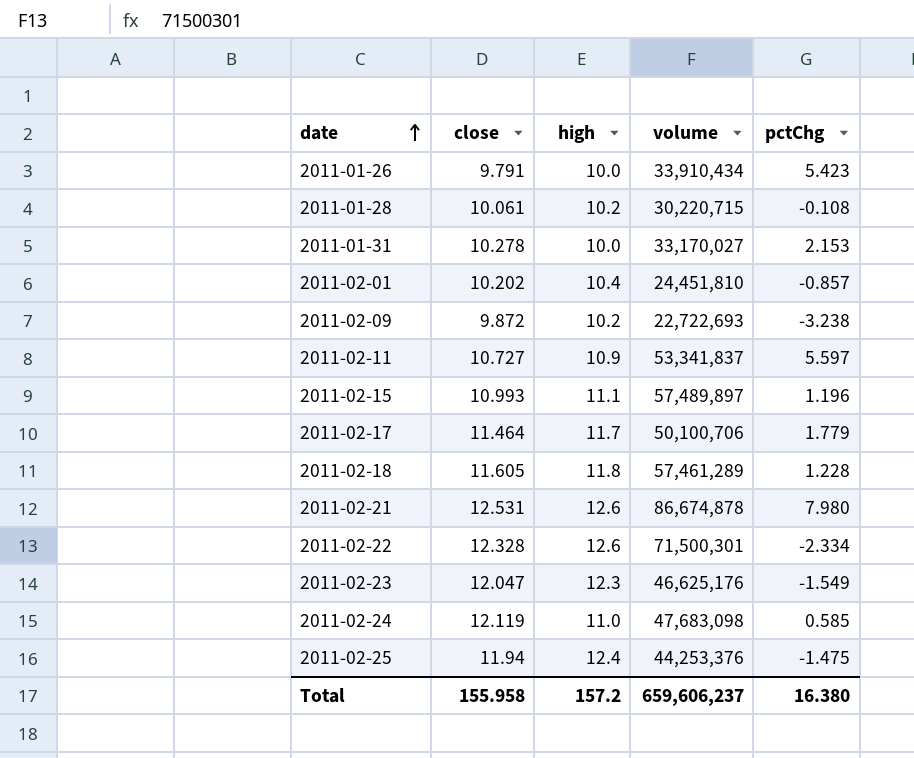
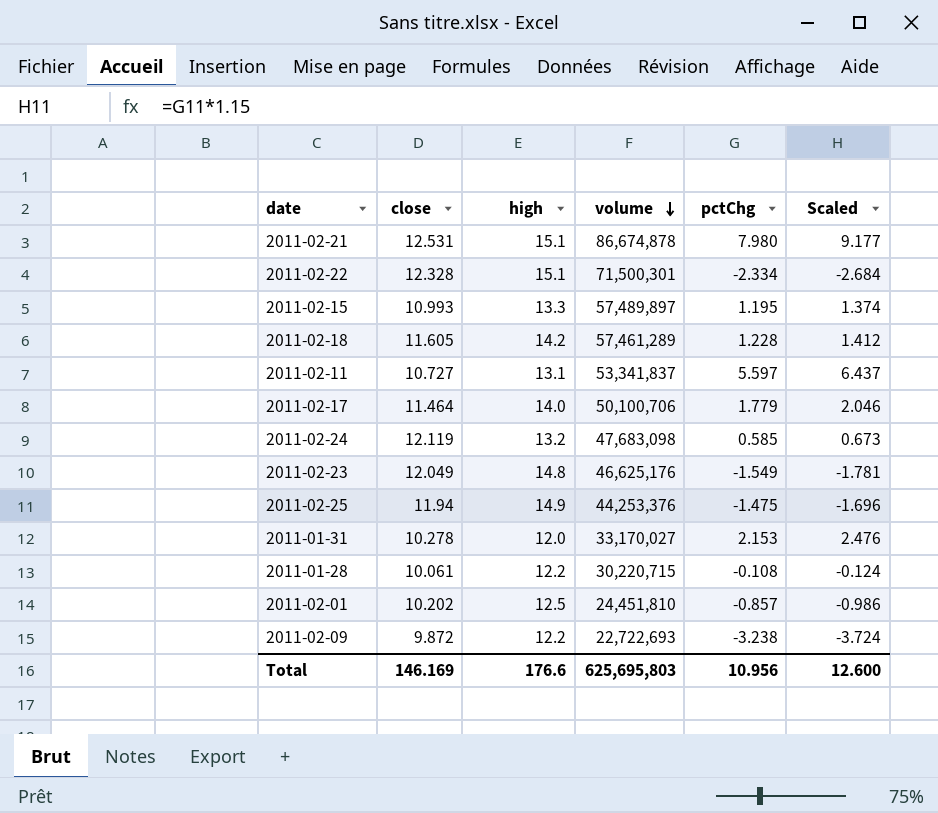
row order: date ascending -> volume descending
column Scaled | formula: none -> [pctChg] * 1.15
row 2011-01-26: 9.791 | 10.0 | 33,910,434 | 5.423 -> none
2011-02-21 | high: 12.6 -> 15.1
2011-02-22 | high: 12.6 -> 15.1
2011-02-15 | high: 11.1 -> 13.3
2011-02-15 | pctChg: 1.196 -> 1.195
2011-02-18 | high: 11.8 -> 14.2
2011-02-11 | high: 10.9 -> 13.1
2011-02-17 | high: 11.7 -> 14.0
2011-02-24 | high: 11.0 -> 13.2
2011-02-23 | close: 12.047 -> 12.049
2011-02-23 | high: 12.3 -> 14.8
2011-02-25 | high: 12.4 -> 14.9
2011-01-31 | high: 10.0 -> 12.0
2011-01-28 | high: 10.2 -> 12.2
2011-02-01 | high: 10.4 -> 12.5
2011-02-09 | high: 10.2 -> 12.2
Total | close: 155.958 -> 146.169
Total | high: 157.2 -> 176.6
Total | volume: 659,606,237 -> 625,695,803
Total | pctChg: 16.380 -> 10.956

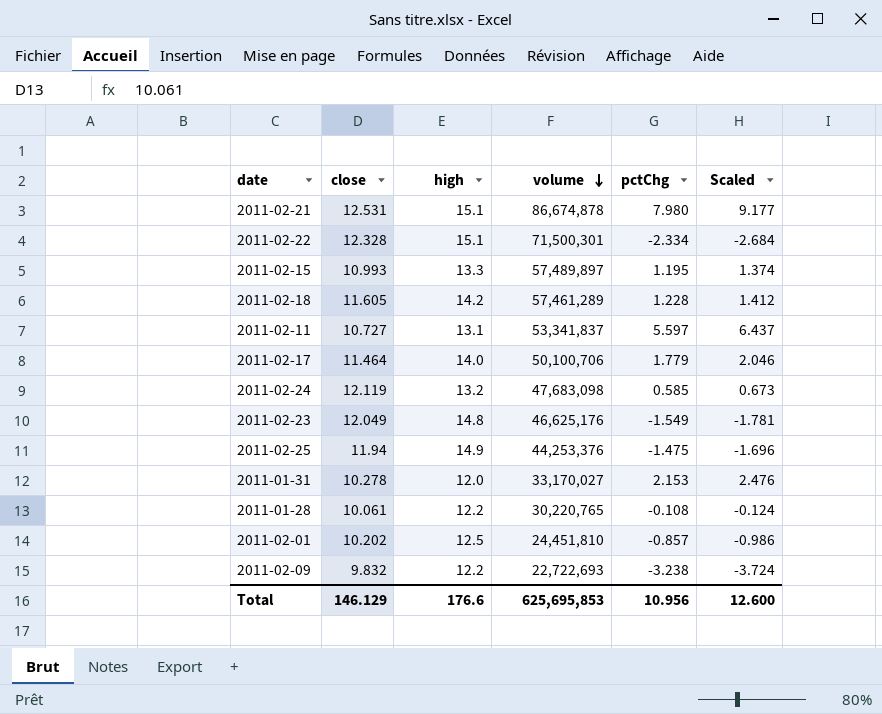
2011-01-28 | volume: 30,220,715 -> 30,220,765
2011-02-09 | close: 9.872 -> 9.832
Total | close: 146.169 -> 146.129
Total | volume: 625,695,803 -> 625,695,853

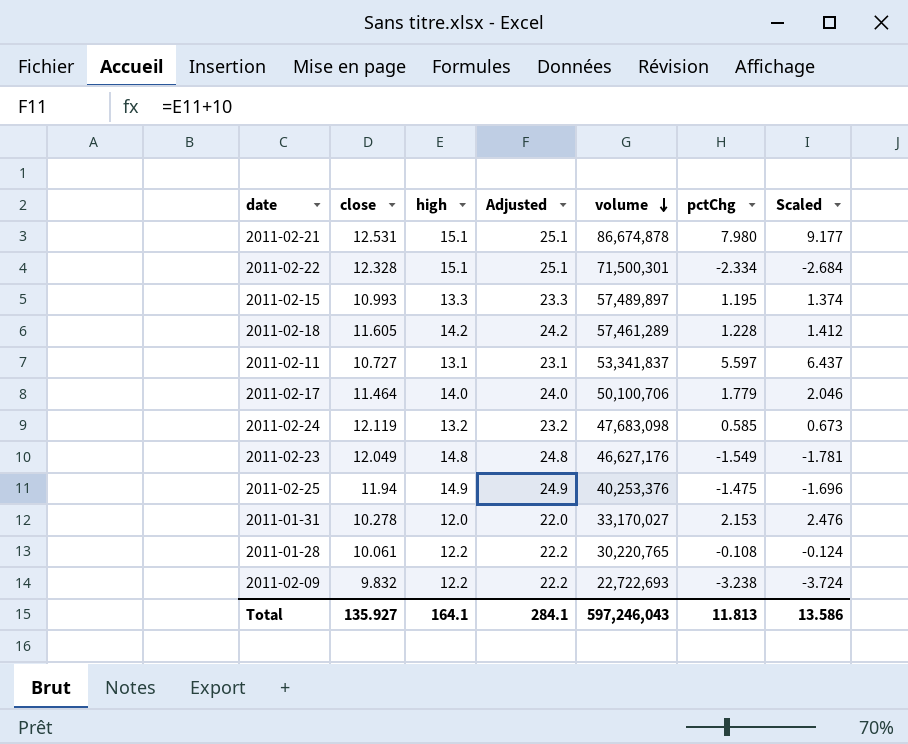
column Adjusted | formula: none -> [high] + 10
row 2011-02-01: 10.202 | 12.5 | 24,451,810 | -0.857 | -0.986 -> none
2011-02-23 | volume: 46,625,176 -> 46,627,176
2011-02-25 | volume: 44,253,376 -> 40,253,376
Total | close: 146.129 -> 135.927
Total | high: 176.6 -> 164.1
Total | volume: 625,695,853 -> 597,246,043
Total | pctChg: 10.956 -> 11.813
Total | Scaled: 12.600 -> 13.586

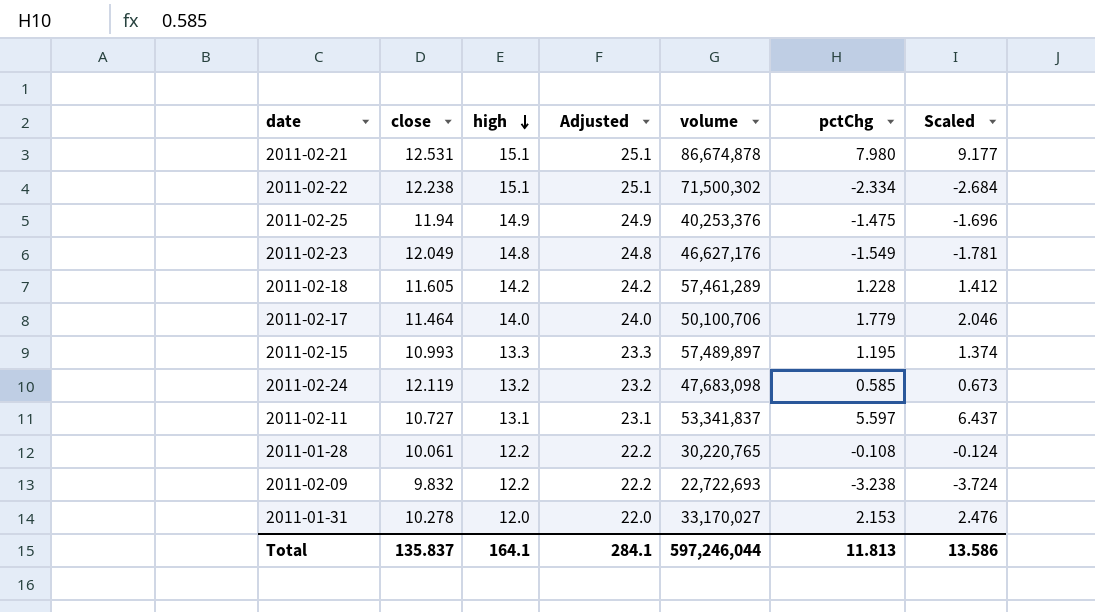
row order: volume descending -> high descending
2011-02-22 | close: 12.328 -> 12.238
2011-02-22 | volume: 71,500,301 -> 71,500,302
Total | close: 135.927 -> 135.837
Total | volume: 597,246,043 -> 597,246,044

